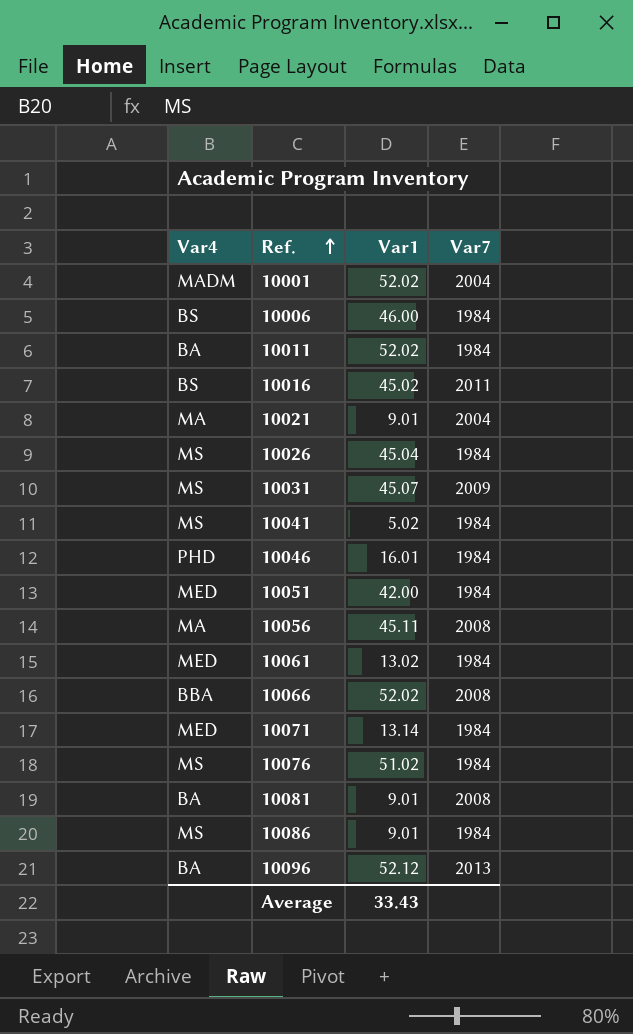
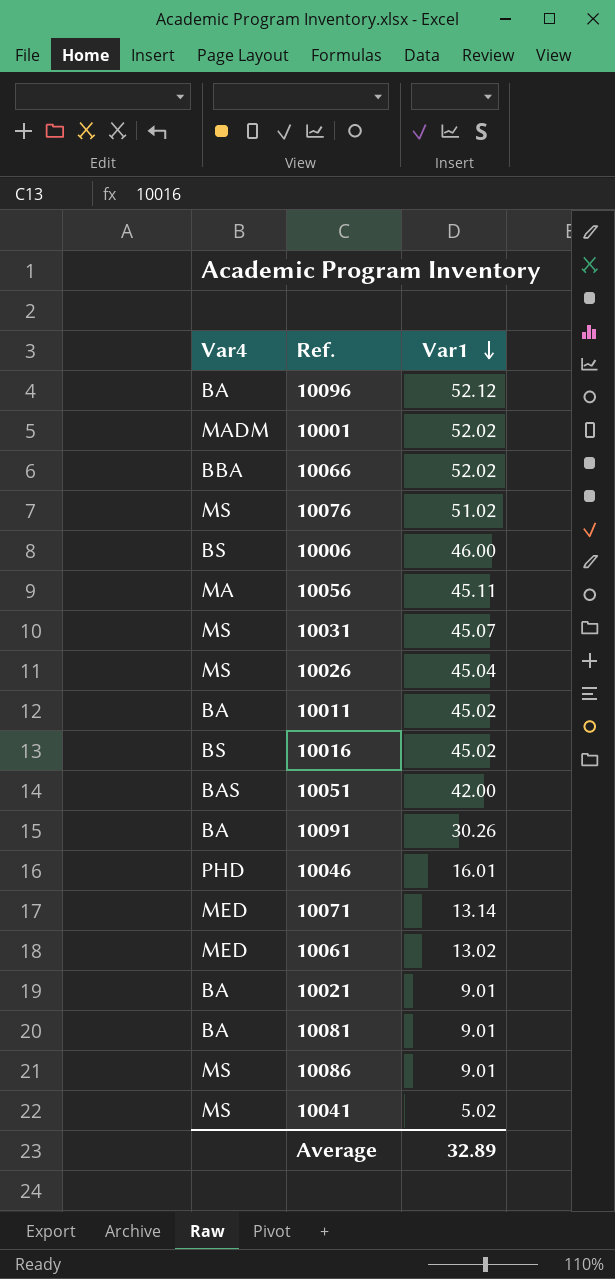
row order: Ref. ascending -> Var1 descending
column Var7 | position: 4 -> none
10011 | Var1: 52.02 -> 45.02
10051 | Var4: MED -> BAS
row 10091: none -> BA | 30.26
10021 | Var4: MA -> BA
Average | Var1: 33.43 -> 32.89

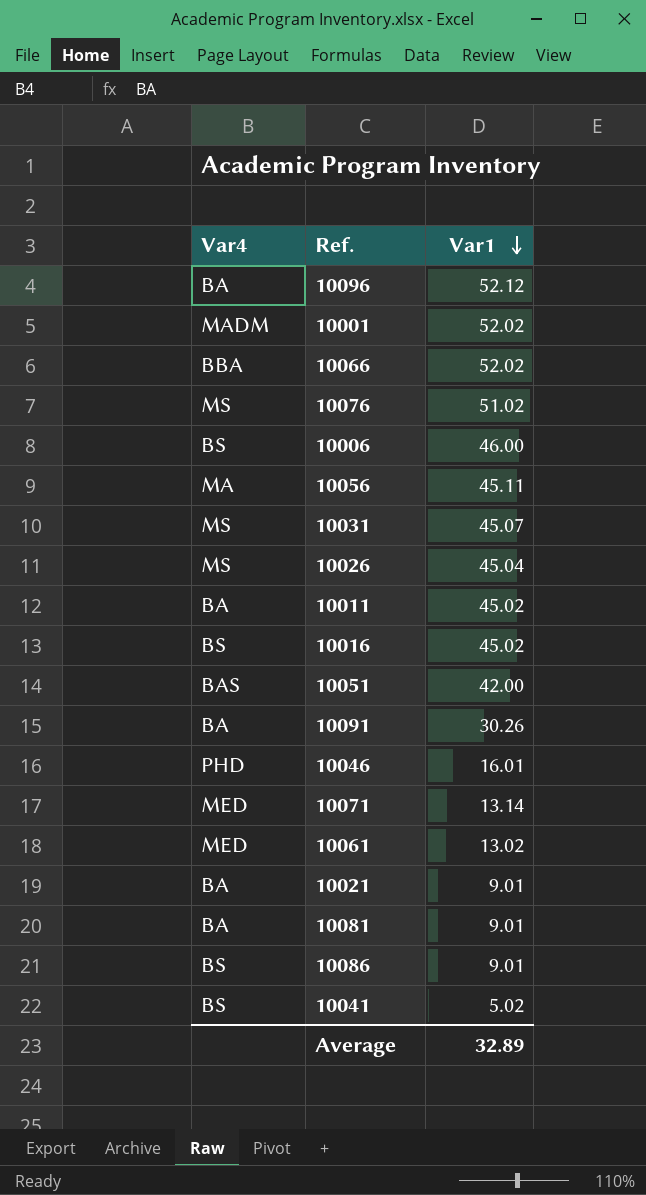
10086 | Var4: MS -> BS
10041 | Var4: MS -> BS

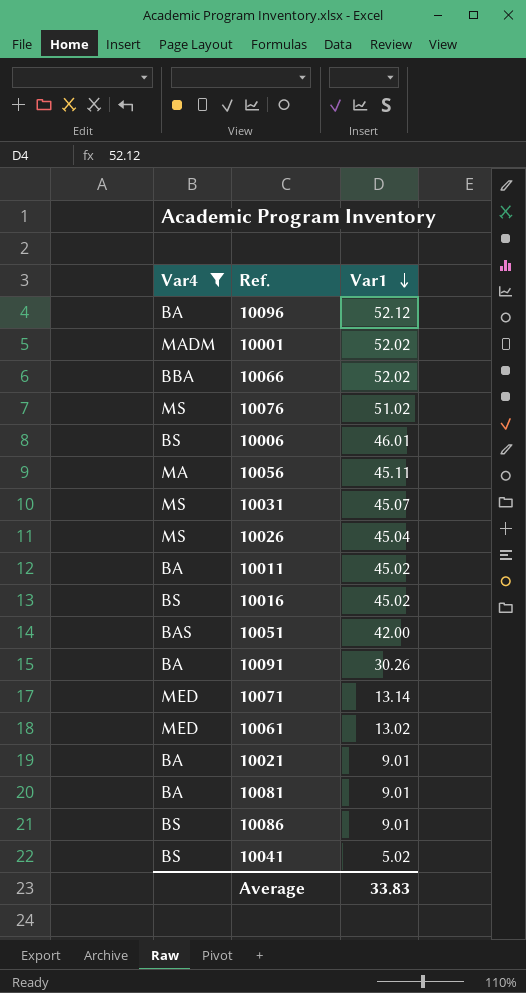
filter: none -> Var4 != PHD
10006 | Var1: 46.00 -> 46.01
Average | Var1: 32.89 -> 33.83

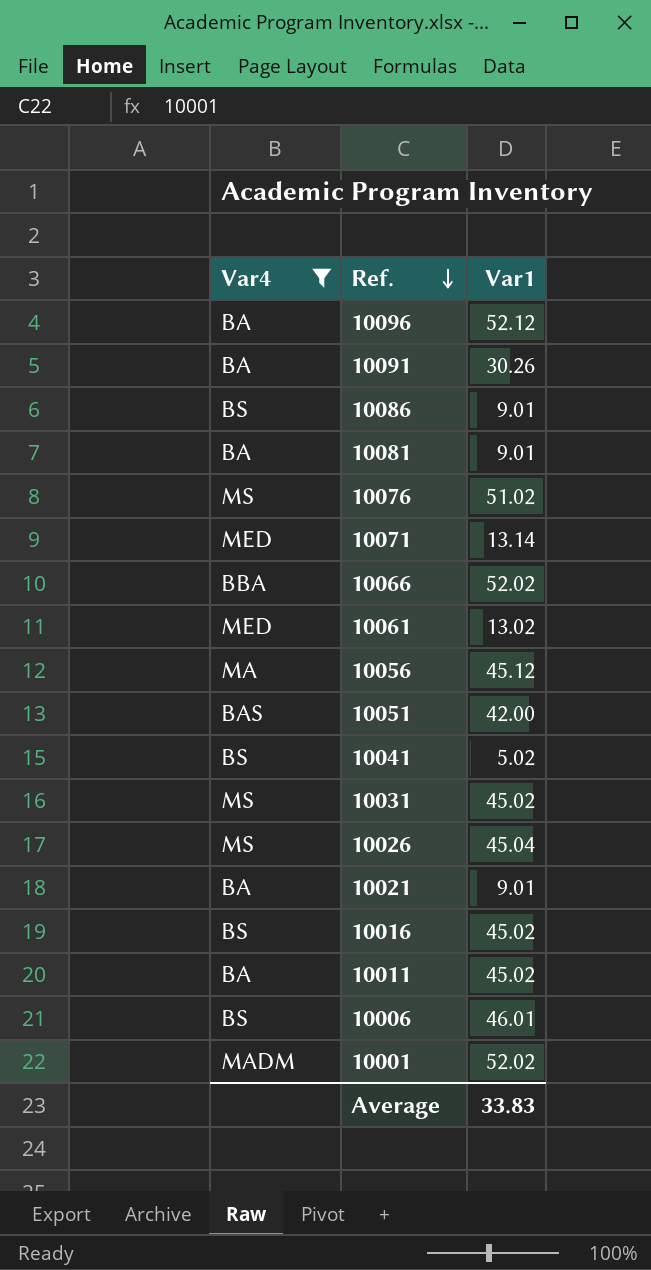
row order: Var1 descending -> Ref. descending
10056 | Var1: 45.11 -> 45.12
10031 | Var1: 45.07 -> 45.02

